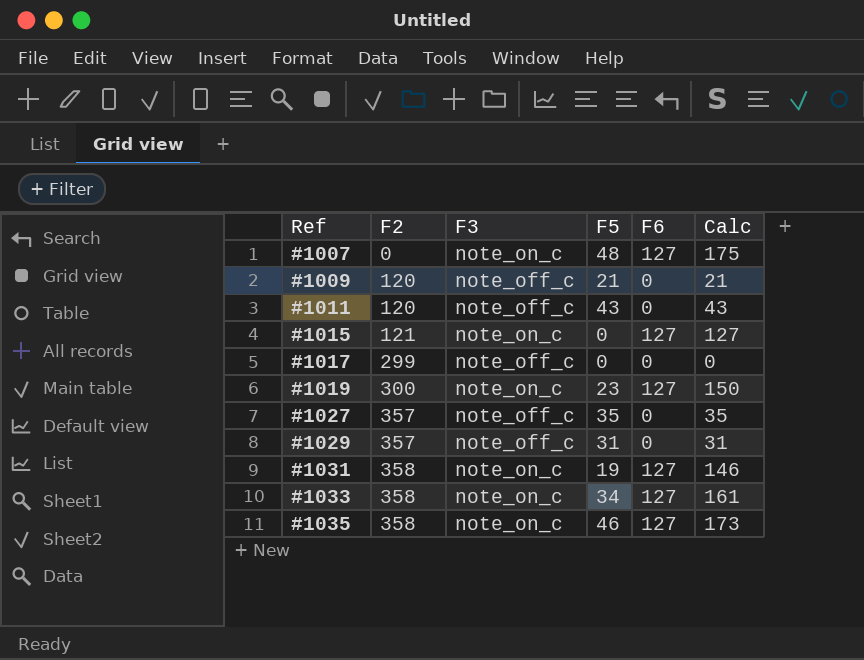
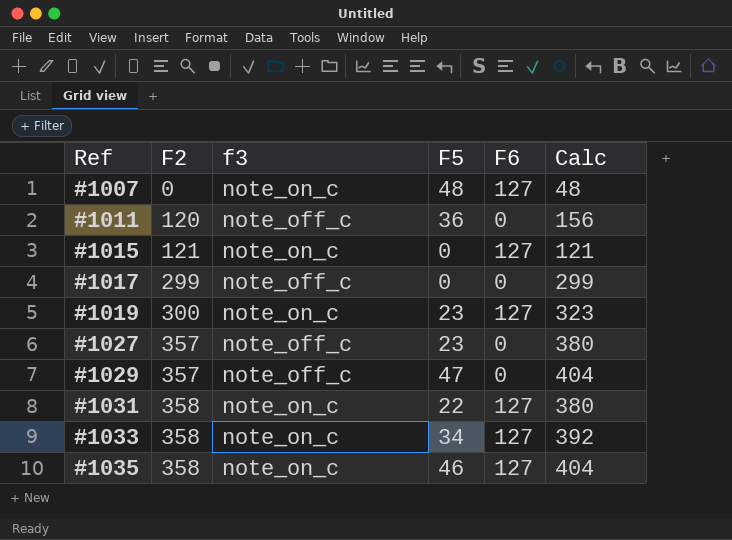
column name: F3 -> f3
column Calc | formula: [F5] + [F6] -> [F2] + [F5]
row #1009: 120 | note_off_c | 21 | 0 | 21 -> none
#1011 | F5: 43 -> 36
#1027 | F5: 35 -> 23
#1029 | F5: 31 -> 47
#1031 | F5: 19 -> 22

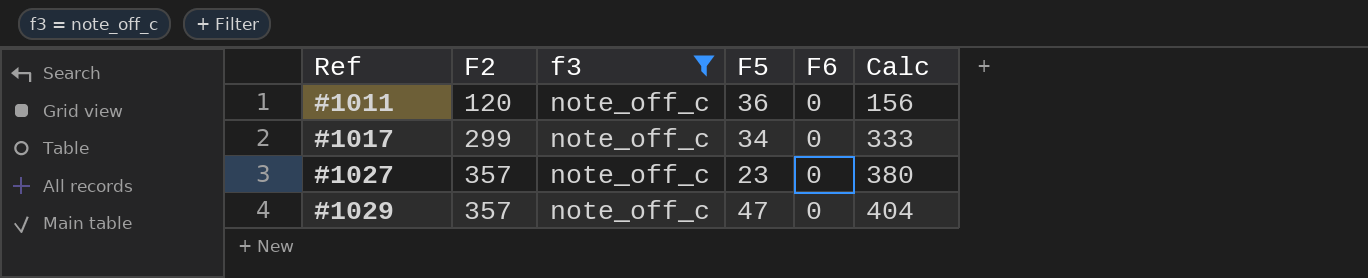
filter: none -> f3 = note_off_c
#1017 | F5: 0 -> 34
#1017 | Calc: 299 -> 333

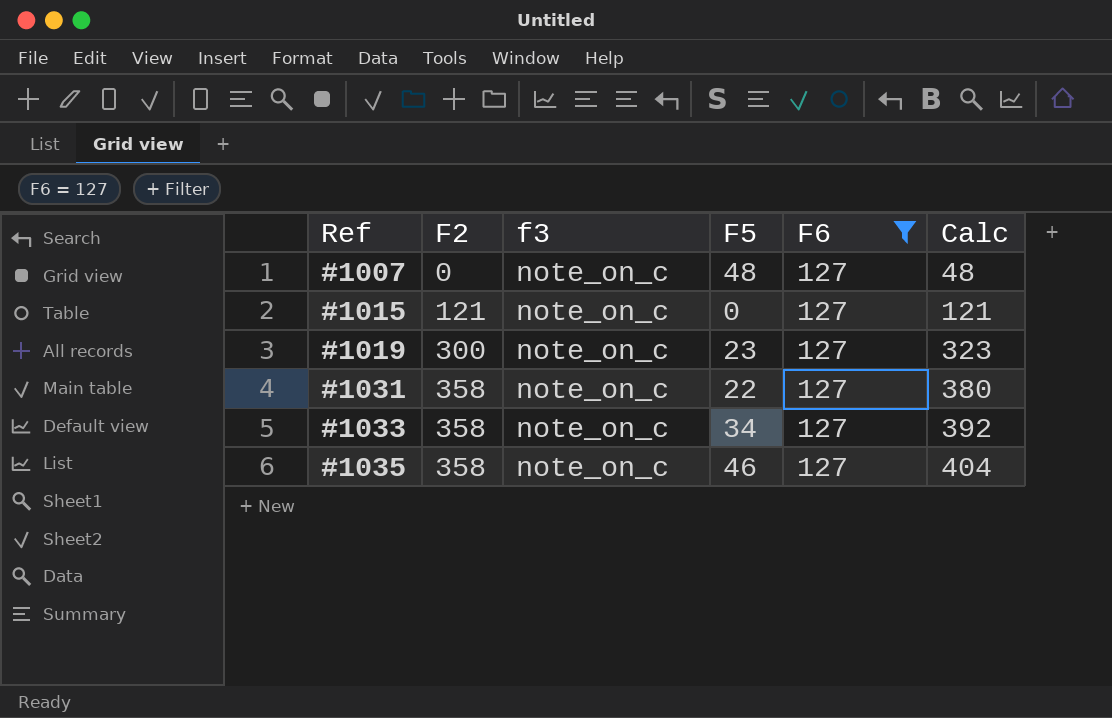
filter: f3 = note_off_c -> F6 = 127

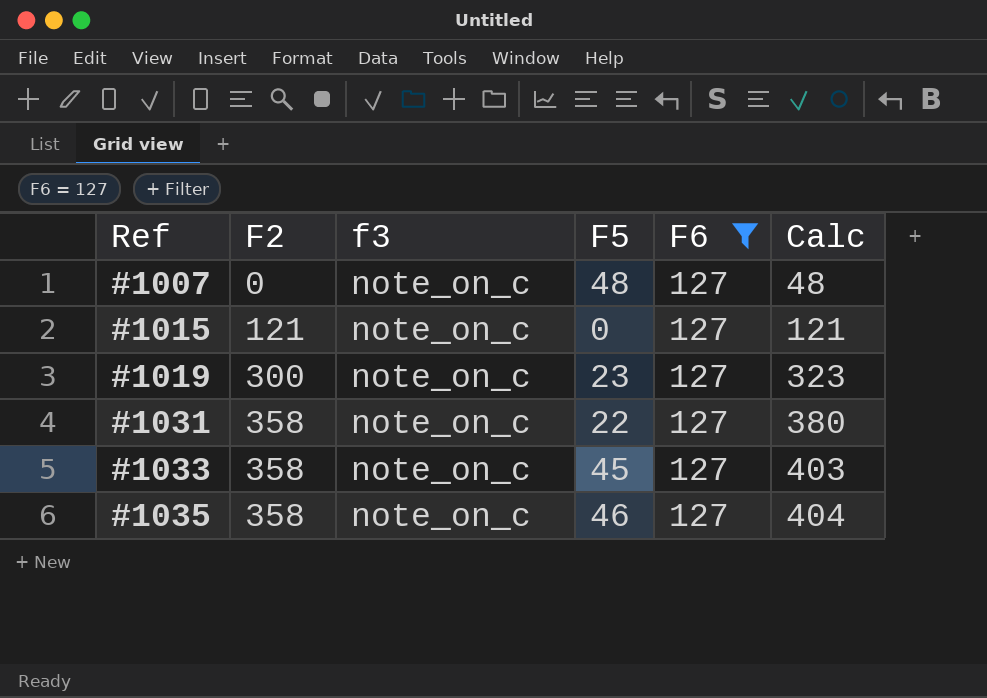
#1033 | F5: 34 -> 45
#1033 | Calc: 392 -> 403

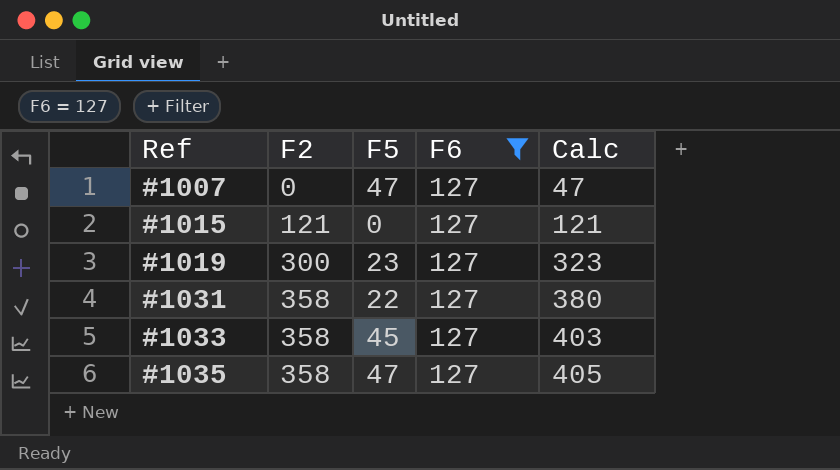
column f3 | position: 3 -> none
#1007 | F5: 48 -> 47
#1007 | Calc: 48 -> 47
#1035 | F5: 46 -> 47
#1035 | Calc: 404 -> 405

